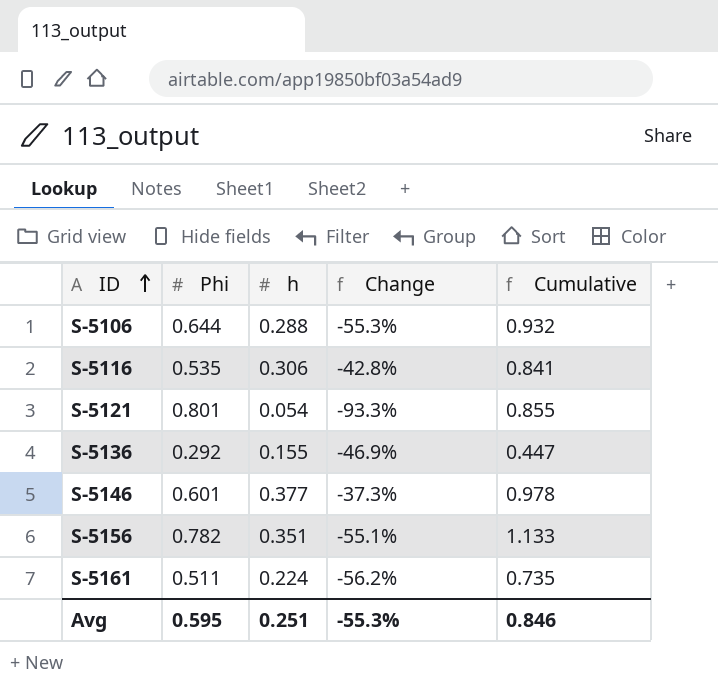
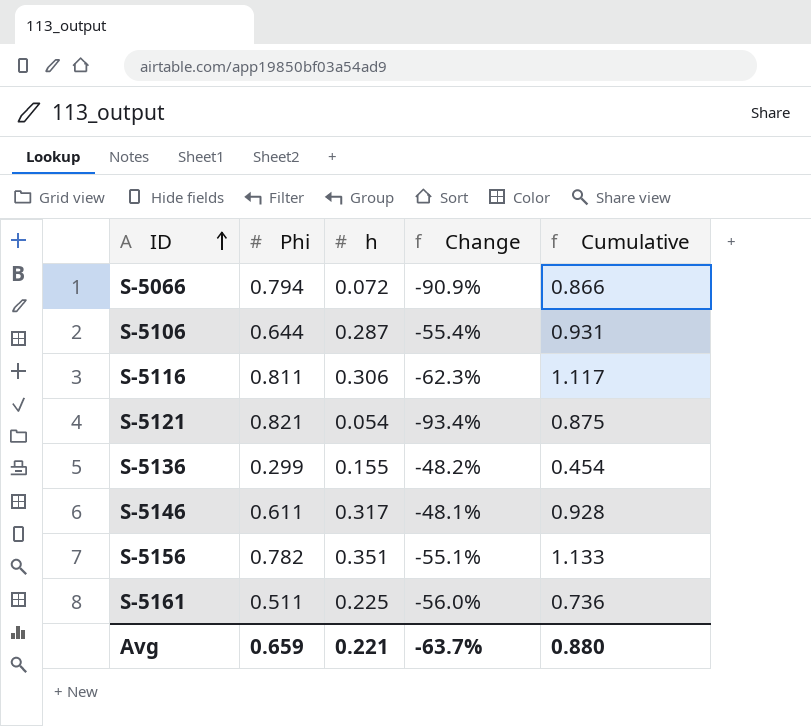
row S-5066: none -> 0.794 | 0.072 | -90.9% | 0.866
S-5106 | h: 0.288 -> 0.287
S-5106 | Change: -55.3% -> -55.4%
S-5106 | Cumulative: 0.932 -> 0.931
S-5116 | Phi: 0.535 -> 0.811
S-5116 | Change: -42.8% -> -62.3%
S-5116 | Cumulative: 0.841 -> 1.117
S-5121 | Phi: 0.801 -> 0.821
S-5121 | Change: -93.3% -> -93.4%
S-5121 | Cumulative: 0.855 -> 0.875
S-5136 | Phi: 0.292 -> 0.299
S-5136 | Change: -46.9% -> -48.2%
S-5136 | Cumulative: 0.447 -> 0.454
S-5146 | Phi: 0.601 -> 0.611
S-5146 | h: 0.377 -> 0.317
S-5146 | Change: -37.3% -> -48.1%
S-5146 | Cumulative: 0.978 -> 0.928
S-5161 | h: 0.224 -> 0.225
S-5161 | Change: -56.2% -> -56.0%
S-5161 | Cumulative: 0.735 -> 0.736
Avg | Phi: 0.595 -> 0.659
Avg | h: 0.251 -> 0.221
Avg | Change: -55.3% -> -63.7%
Avg | Cumulative: 0.846 -> 0.880

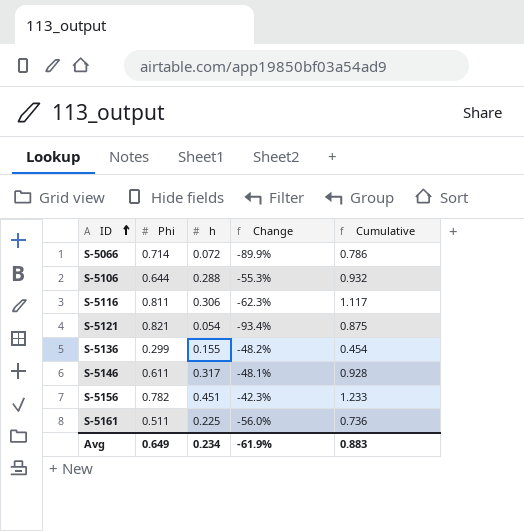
S-5066 | Phi: 0.794 -> 0.714
S-5066 | Change: -90.9% -> -89.9%
S-5066 | Cumulative: 0.866 -> 0.786
S-5106 | h: 0.287 -> 0.288
S-5106 | Change: -55.4% -> -55.3%
S-5106 | Cumulative: 0.931 -> 0.932
S-5156 | h: 0.351 -> 0.451
S-5156 | Change: -55.1% -> -42.3%
S-5156 | Cumulative: 1.133 -> 1.233
Avg | Phi: 0.659 -> 0.649
Avg | h: 0.221 -> 0.234
Avg | Change: -63.7% -> -61.9%
Avg | Cumulative: 0.880 -> 0.883

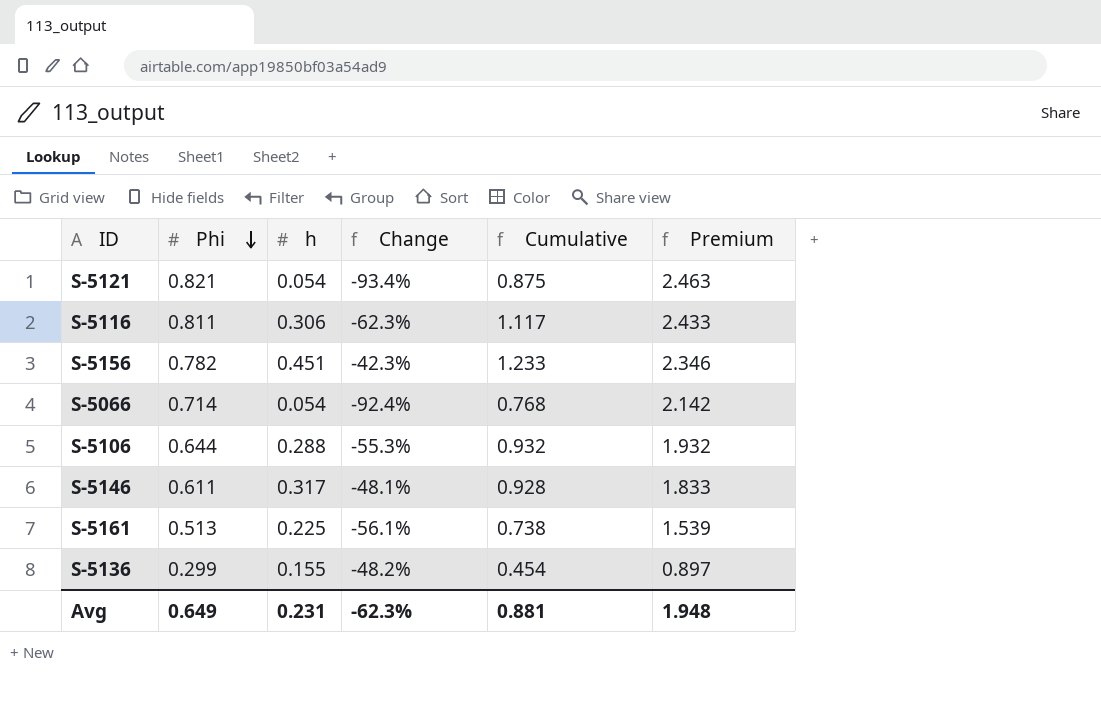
row order: ID ascending -> Phi descending
column Premium | formula: none -> [Phi] * 3
S-5066 | h: 0.072 -> 0.054
S-5066 | Change: -89.9% -> -92.4%
S-5066 | Cumulative: 0.786 -> 0.768
S-5161 | Phi: 0.511 -> 0.513
S-5161 | Change: -56.0% -> -56.1%
S-5161 | Cumulative: 0.736 -> 0.738
Avg | h: 0.234 -> 0.231
Avg | Change: -61.9% -> -62.3%
Avg | Cumulative: 0.883 -> 0.881

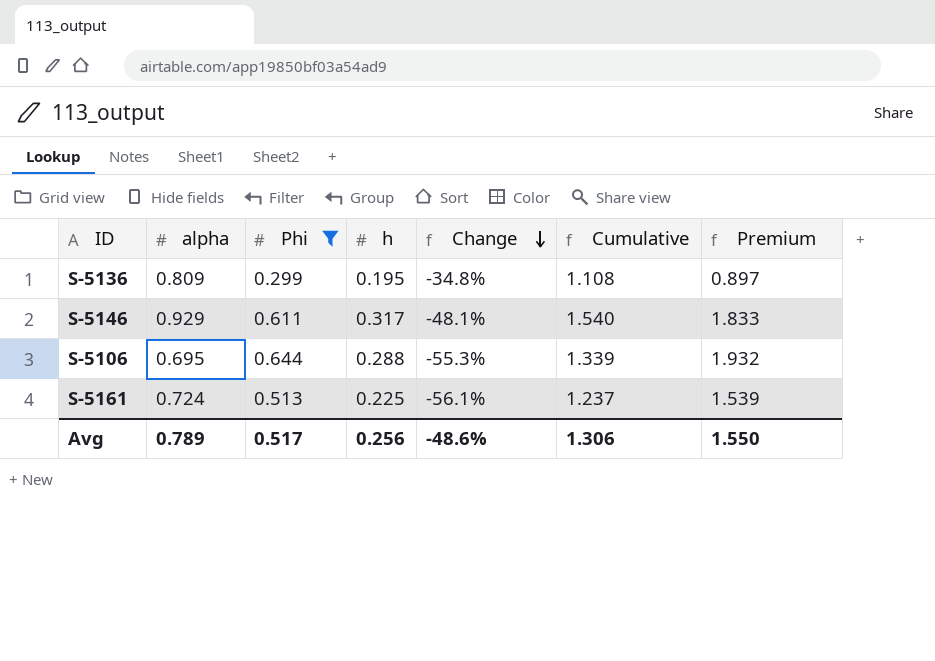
filter: none -> Phi <= 0.644
row order: Phi descending -> Change descending
column alpha | position: none -> 2
column Cumulative | formula: [Phi] + [h] -> [alpha] + [Phi]
S-5136 | h: 0.155 -> 0.195
S-5136 | Change: -48.2% -> -34.8%
Avg | Phi: 0.649 -> 0.517
Avg | h: 0.231 -> 0.256
Avg | Change: -62.3% -> -48.6%
Avg | Cumulative: 0.881 -> 1.306
Avg | Premium: 1.948 -> 1.550

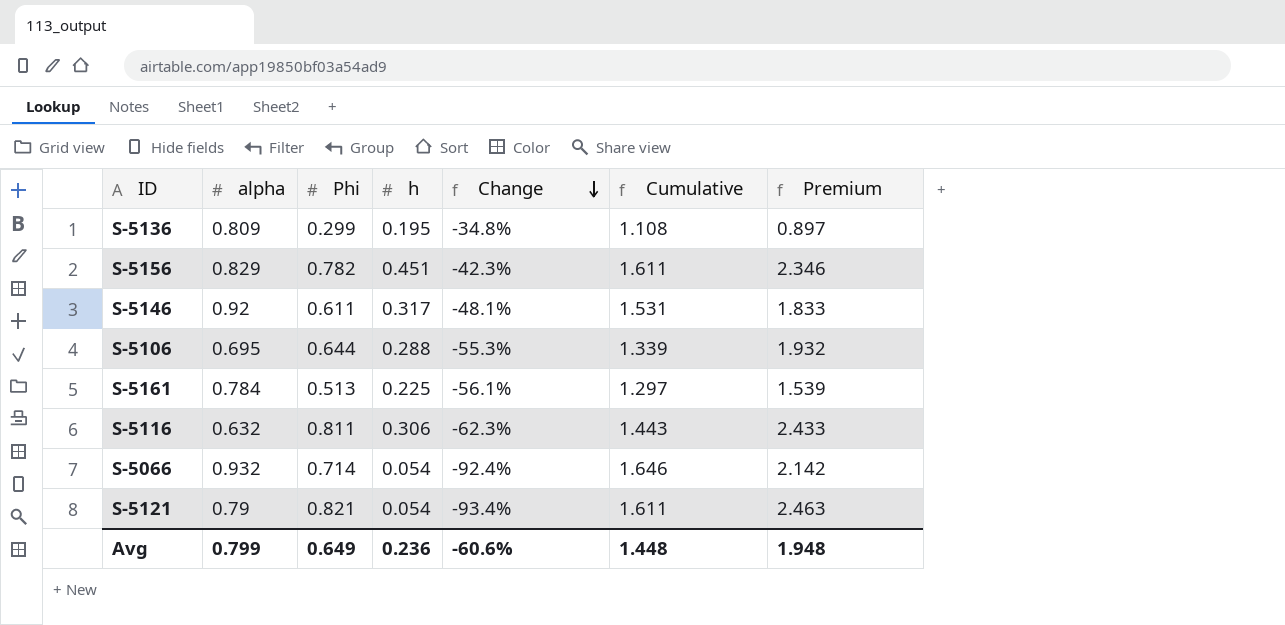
filter: Phi <= 0.644 -> none
S-5146 | alpha: 0.929 -> 0.92
S-5146 | Cumulative: 1.540 -> 1.531
S-5161 | alpha: 0.724 -> 0.784
S-5161 | Cumulative: 1.237 -> 1.297
Avg | alpha: 0.789 -> 0.799
Avg | Phi: 0.517 -> 0.649
Avg | h: 0.256 -> 0.236
Avg | Change: -48.6% -> -60.6%
Avg | Cumulative: 1.306 -> 1.448
Avg | Premium: 1.550 -> 1.948

